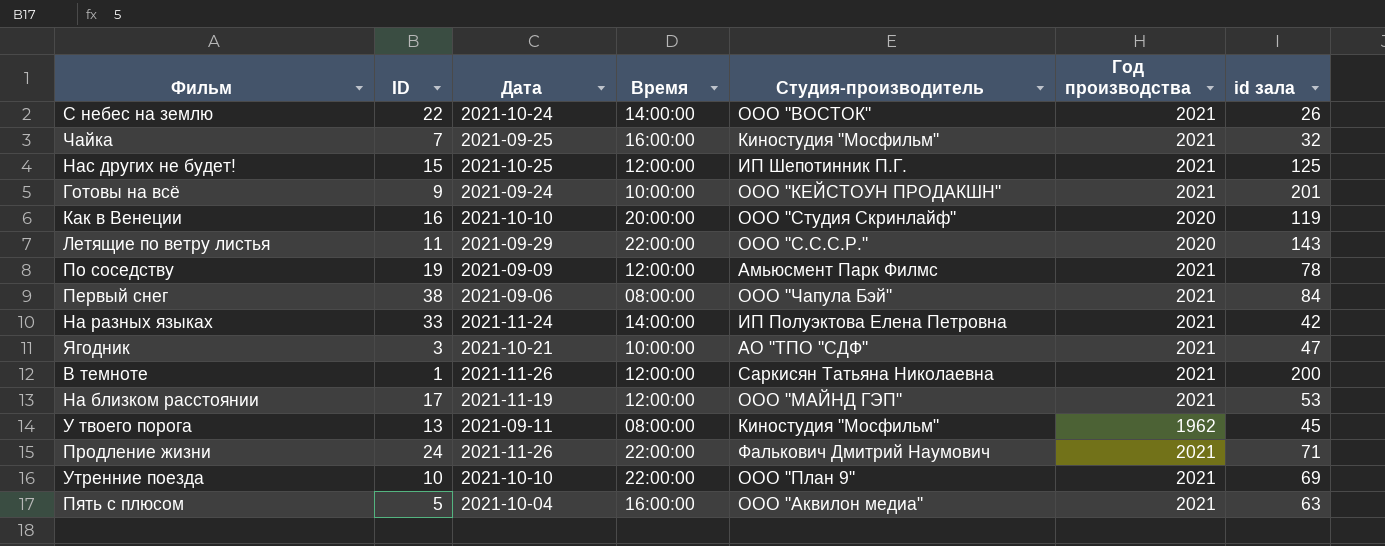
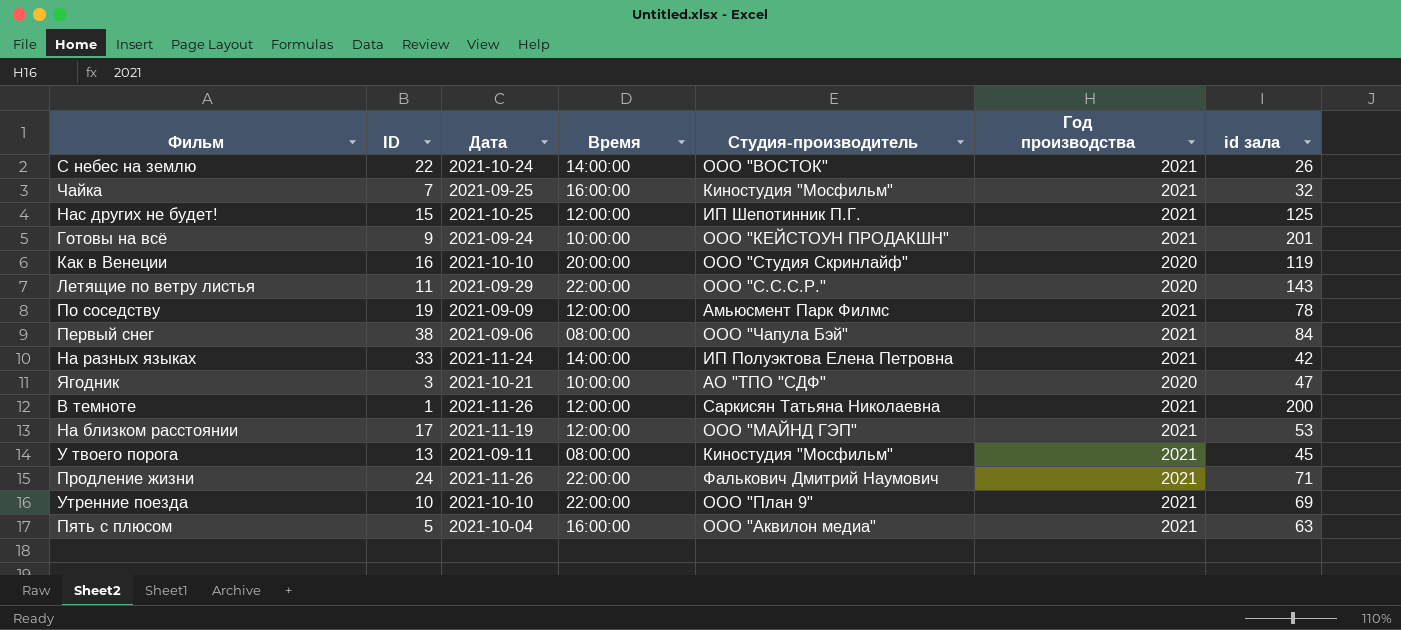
Ягодник | Год производства: 2021 -> 2020
У твоего порога | Год производства: 1962 -> 2021

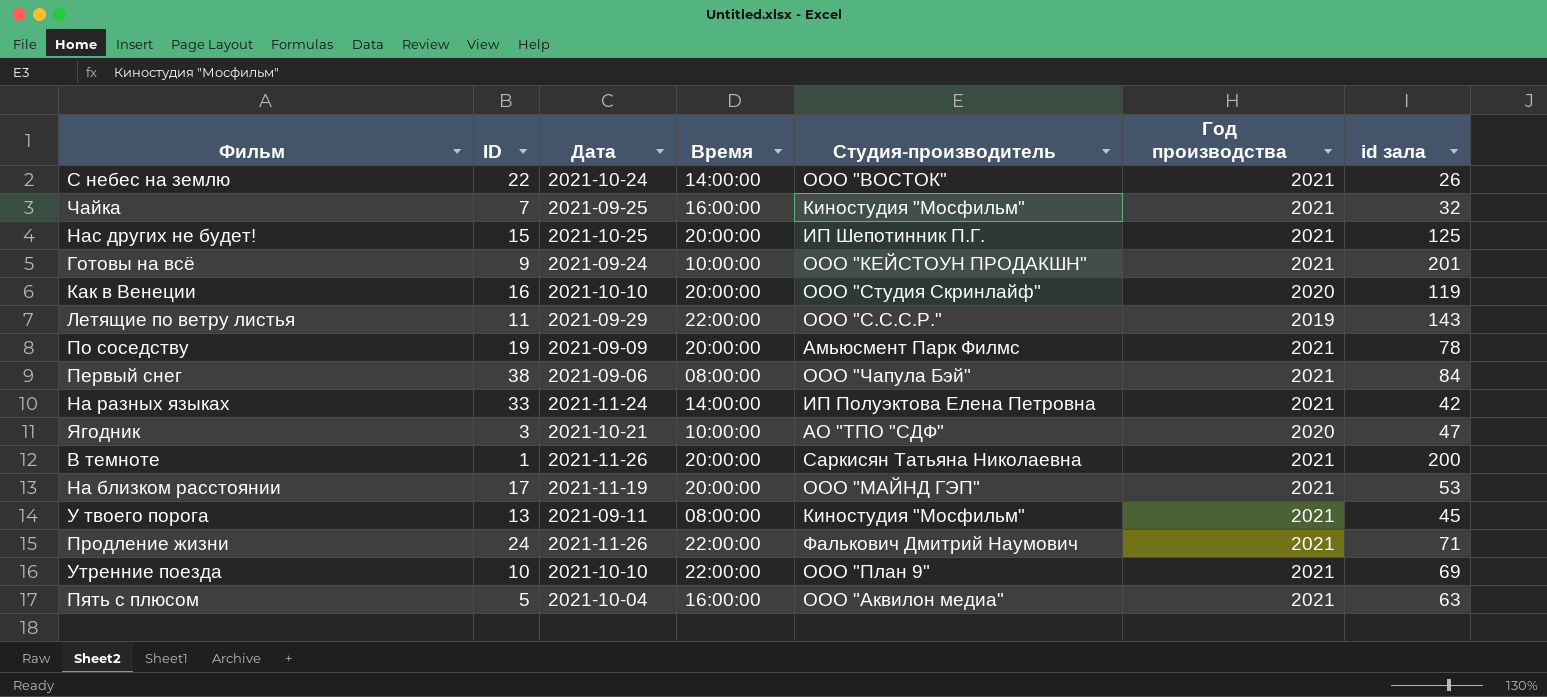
Нас других не будет! | Время: 12:00:00 -> 20:00:00
Летящие по ветру листья | Год производства: 2020 -> 2019
По соседству | Время: 12:00:00 -> 20:00:00
В темноте | Время: 12:00:00 -> 20:00:00
На близком расстоянии | Время: 12:00:00 -> 20:00:00

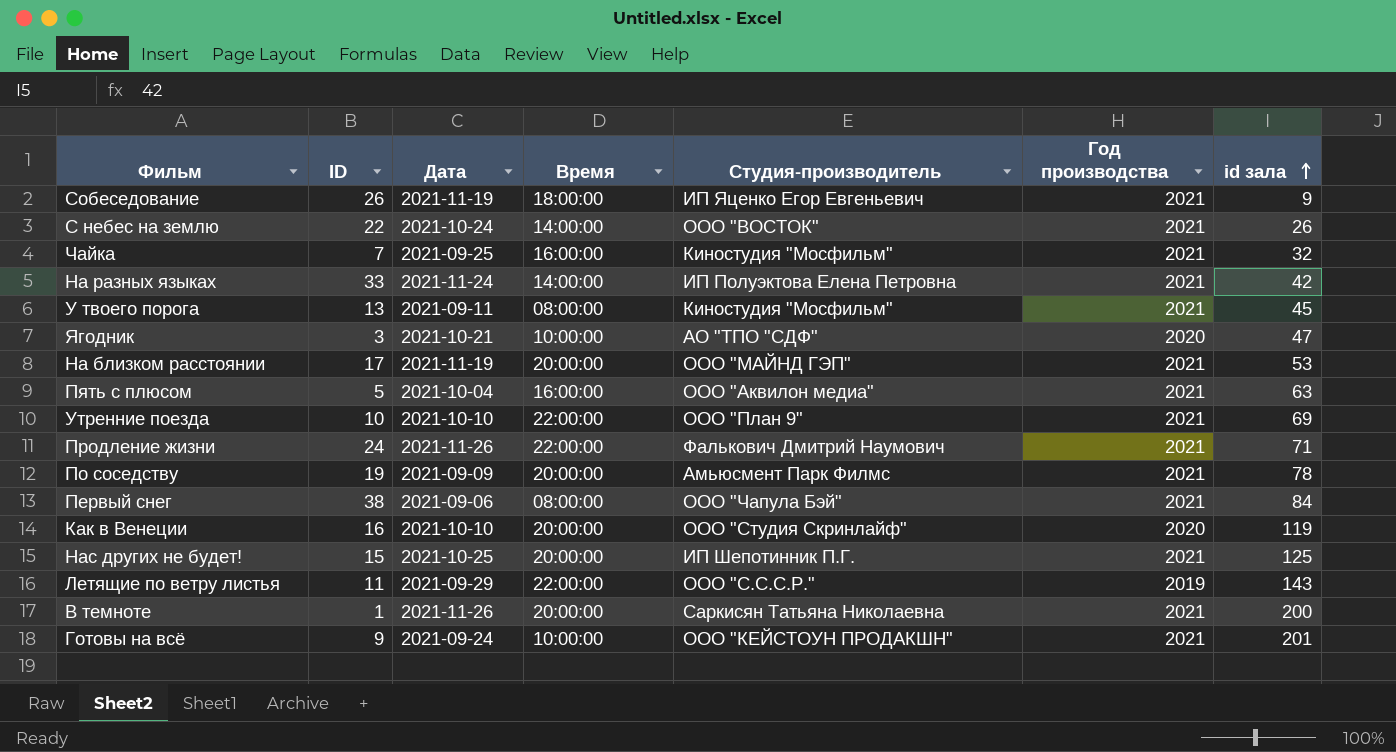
row order: none -> id зала ascending
row Собеседование: none -> 26 | 2021-11-19 | 18:00:00 | ИП Яценко Егор Евгеньевич | 2021 | 9

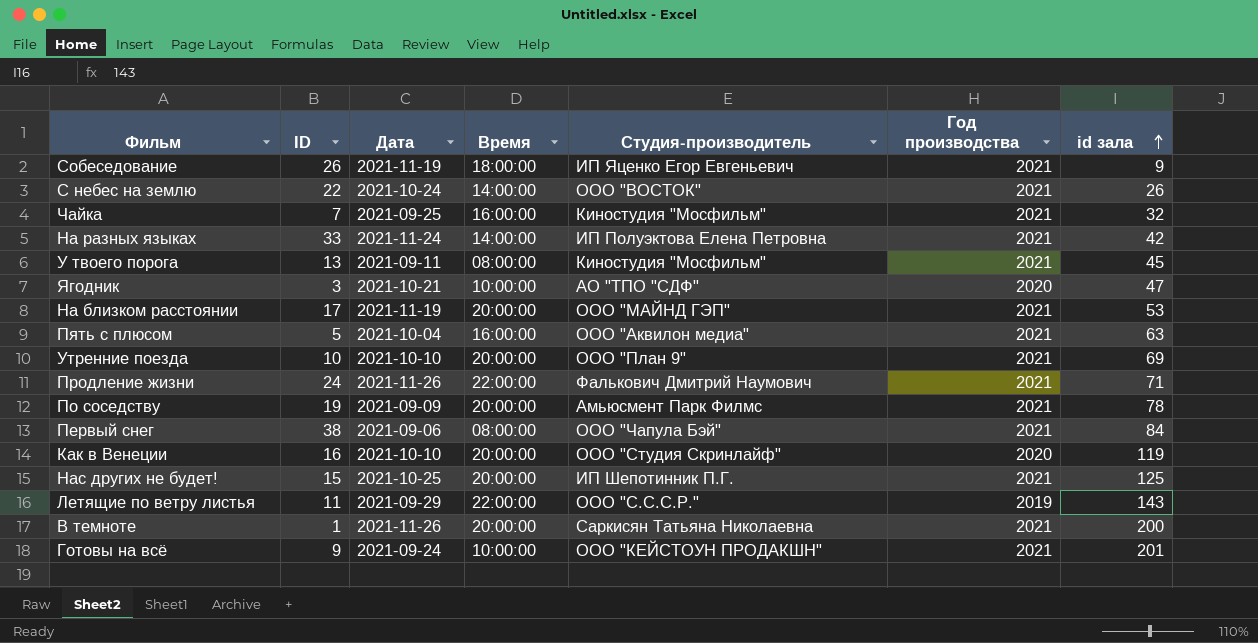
Утренние поезда | Время: 22:00:00 -> 20:00:00

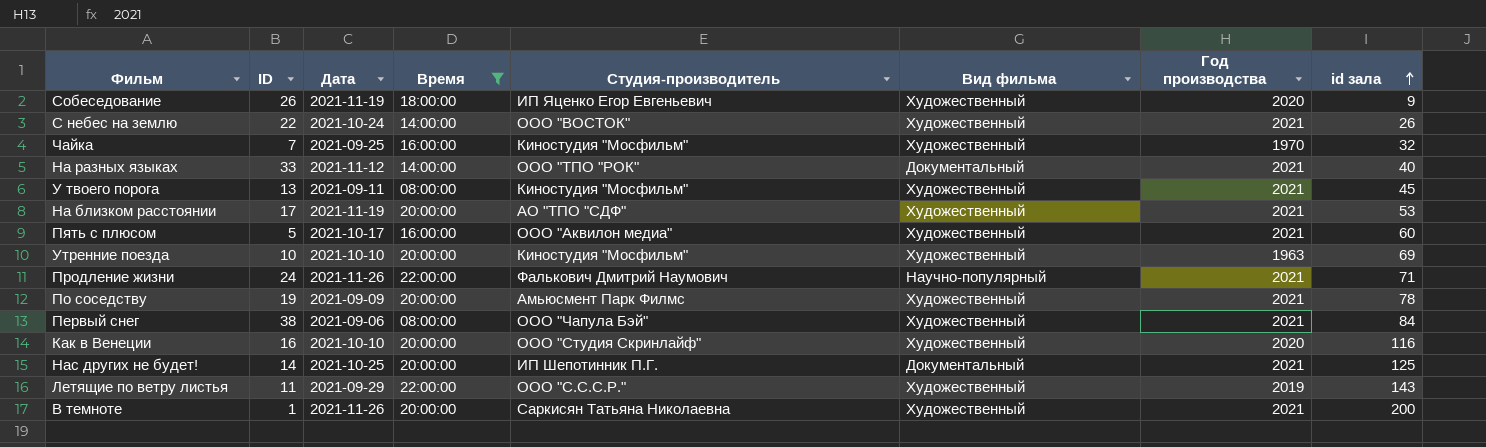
filter: none -> Время != 10:00:00
column Вид фильма | position: none -> 6
Собеседование | Год производства: 2021 -> 2020
Чайка | Год производства: 2021 -> 1970
На разных языках | Дата: 2021-11-24 -> 2021-11-12
На разных языках | Студия-производитель: ИП Полуэктова Елена Петровна -> ООО "ТПО "РОК"
На разных языках | id зала: 42 -> 40
На близком расстоянии | Студия-производитель: ООО "МАЙНД ГЭП" -> АО "ТПО "СДФ"
Пять с плюсом | Дата: 2021-10-04 -> 2021-10-17
Пять с плюсом | id зала: 63 -> 60
Утренние поезда | Студия-производитель: ООО "План 9" -> Киностудия "Мосфильм"
Утренние поезда | Год производства: 2021 -> 1963
Как в Венеции | id зала: 119 -> 116
Нас других не будет! | ID: 15 -> 14

